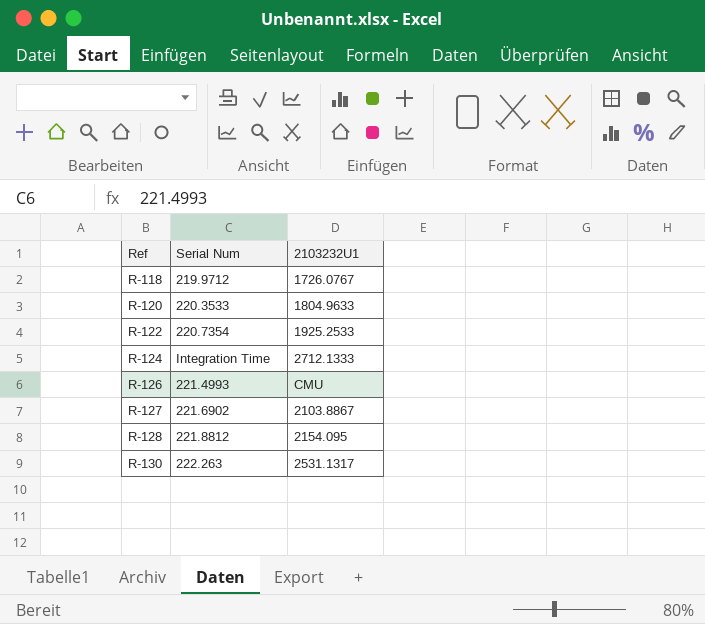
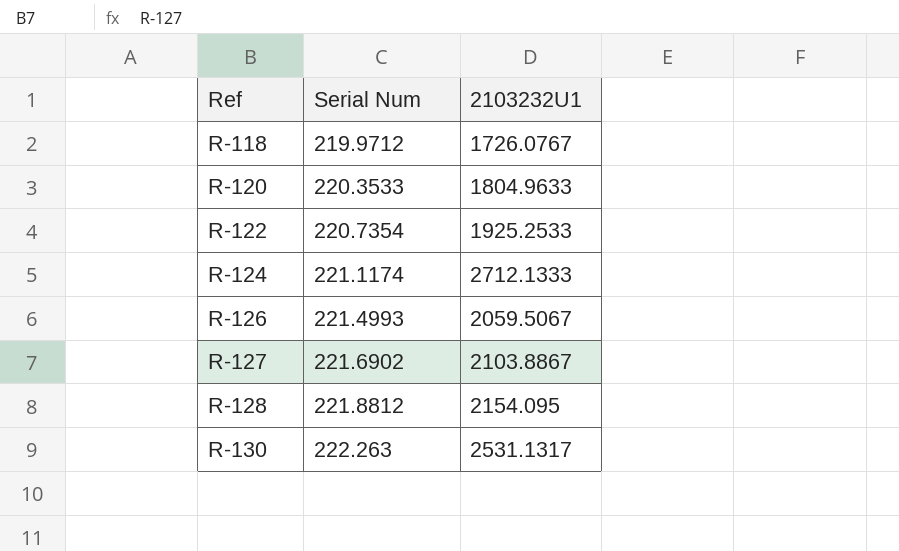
R-124 | Serial Num: Integration Time -> 221.1174
R-126 | 2103232U1: CMU -> 2059.5067

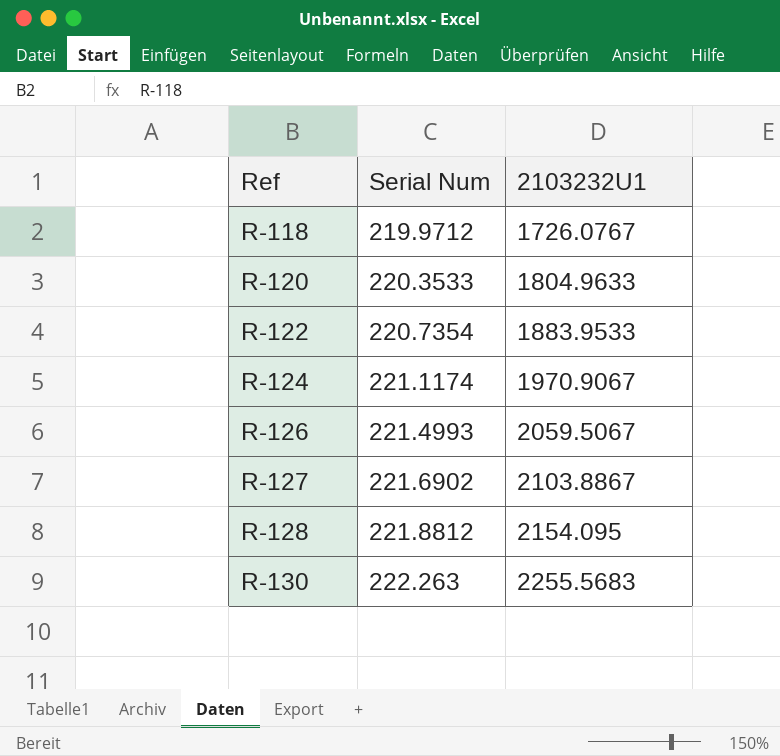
R-122 | 2103232U1: 1925.2533 -> 1883.9533
R-124 | 2103232U1: 2712.1333 -> 1970.9067
R-130 | 2103232U1: 2531.1317 -> 2255.5683

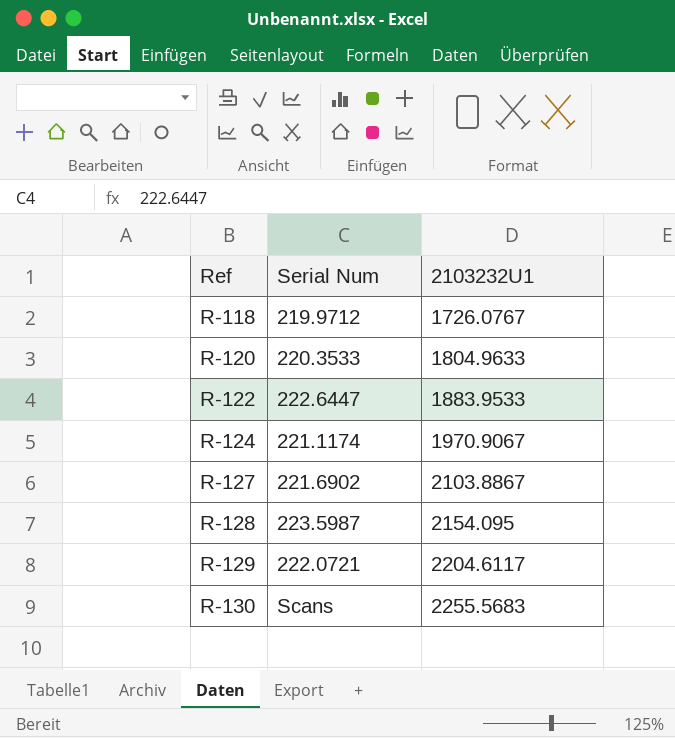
row R-126: 221.4993 | 2059.5067 -> none
R-122 | Serial Num: 220.7354 -> 222.6447
R-128 | Serial Num: 221.8812 -> 223.5987
row R-129: none -> 222.0721 | 2204.6117
R-130 | Serial Num: 222.263 -> Scans

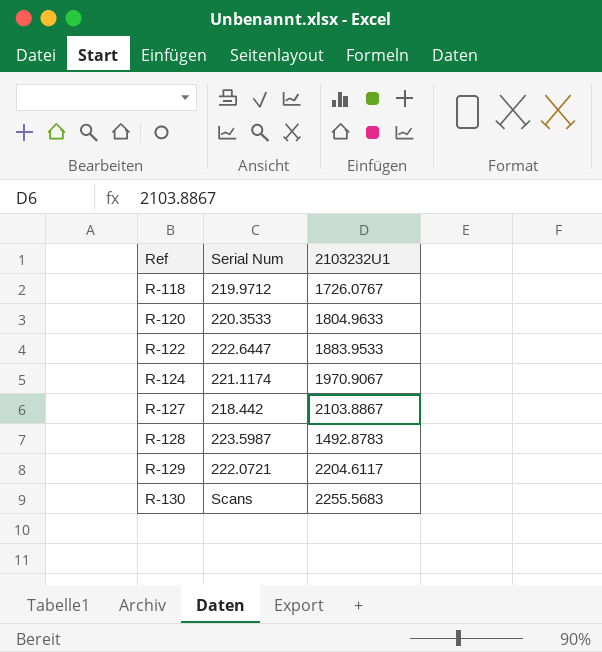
R-127 | Serial Num: 221.6902 -> 218.442
R-128 | 2103232U1: 2154.095 -> 1492.8783

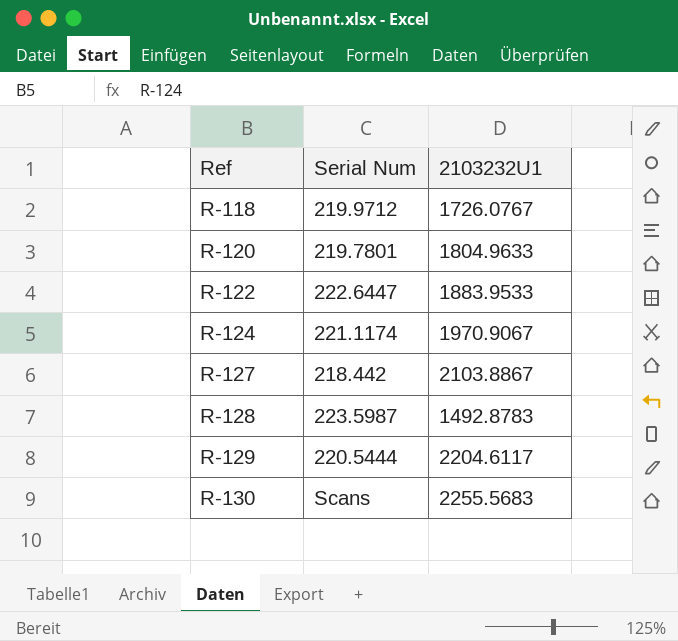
R-120 | Serial Num: 220.3533 -> 219.7801
R-129 | Serial Num: 222.0721 -> 220.5444

